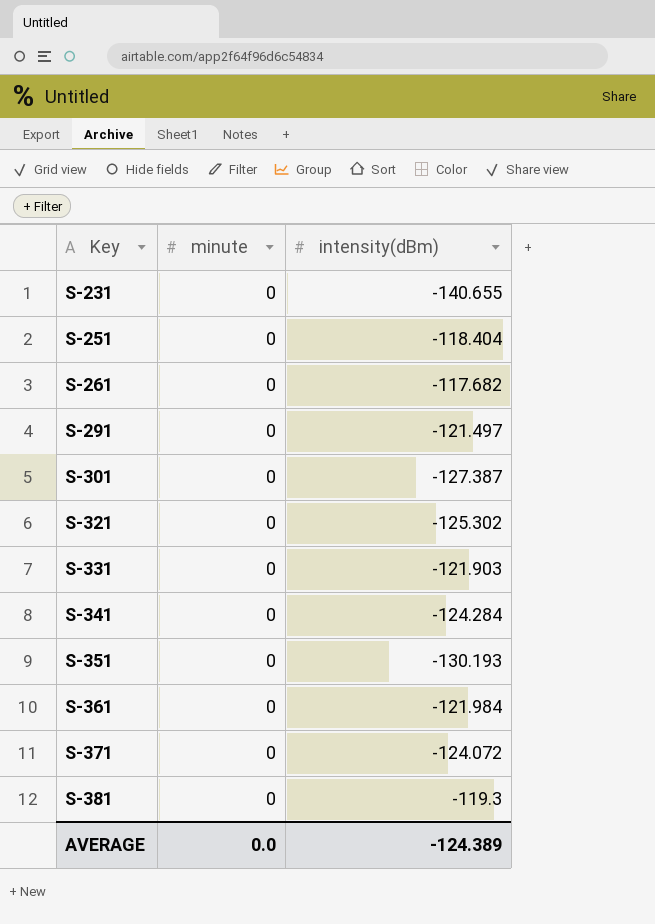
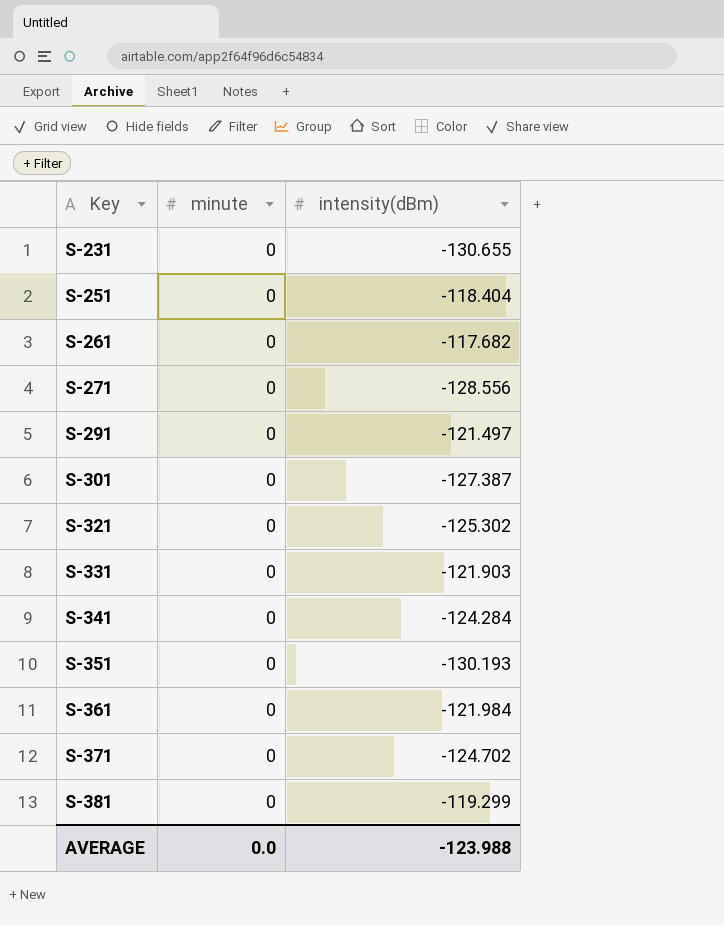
S-231 | intensity(dBm): -140.655 -> -130.655
row S-271: none -> 0 | -128.556
S-371 | intensity(dBm): -124.072 -> -124.702
S-381 | intensity(dBm): -119.3 -> -119.299
AVERAGE | intensity(dBm): -124.389 -> -123.988

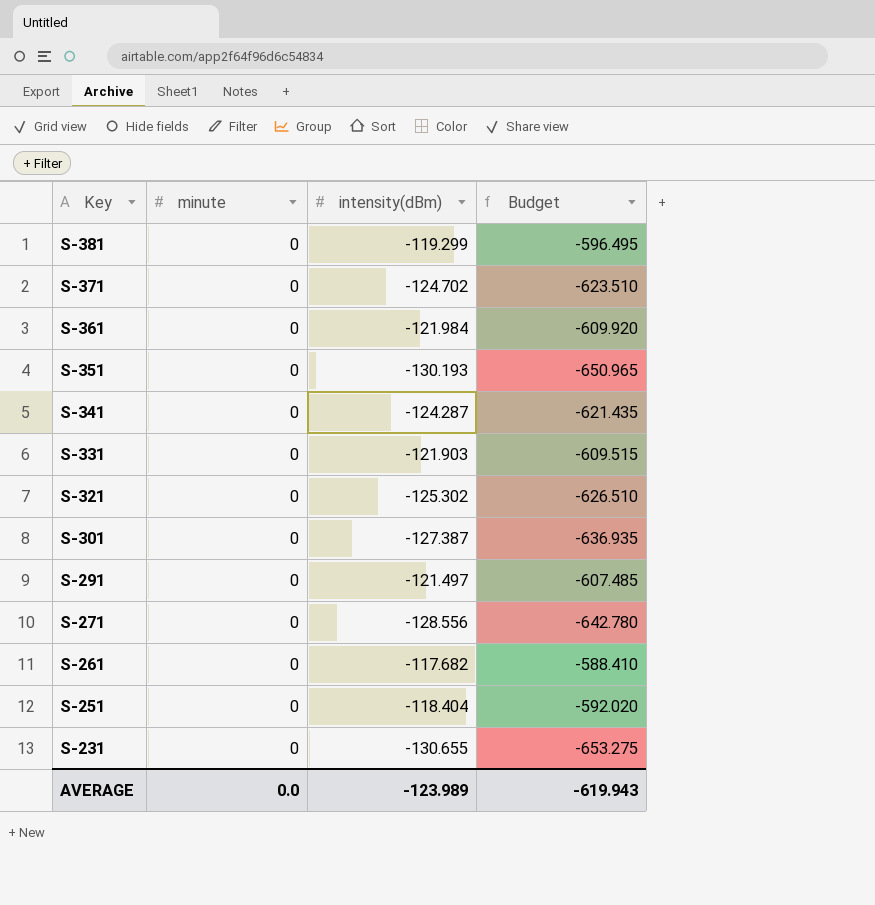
row order: Key ascending -> Key descending
column Budget | formula: none -> [intensity(dBm)] * 5
S-341 | intensity(dBm): -124.284 -> -124.287
AVERAGE | intensity(dBm): -123.988 -> -123.989

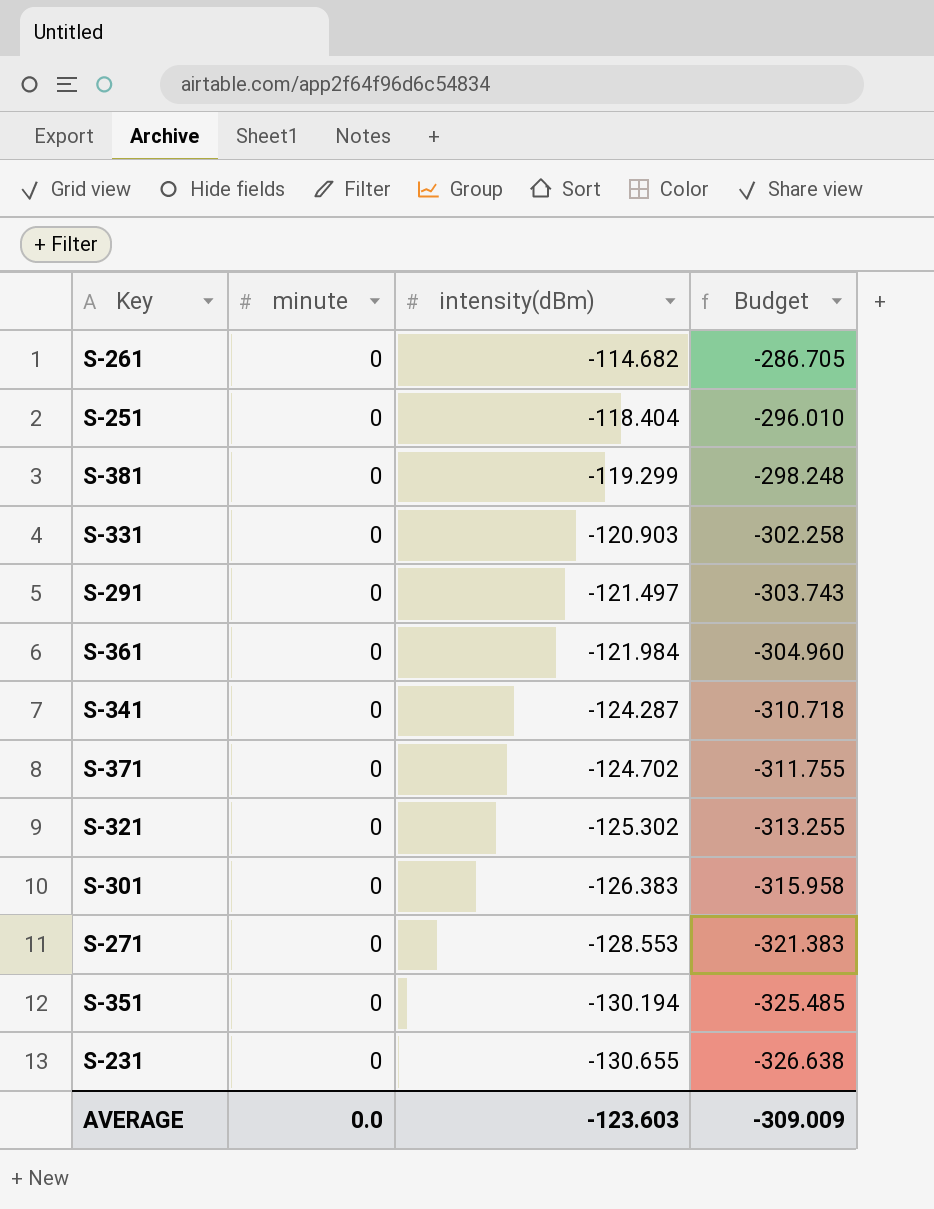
row order: Key descending -> intensity(dBm) descending
column Budget | formula: [intensity(dBm)] * 5 -> [intensity(dBm)] * 2.5
S-261 | intensity(dBm): -117.682 -> -114.682
S-331 | intensity(dBm): -121.903 -> -120.903
S-301 | intensity(dBm): -127.387 -> -126.383
S-271 | intensity(dBm): -128.556 -> -128.553
S-351 | intensity(dBm): -130.193 -> -130.194
AVERAGE | intensity(dBm): -123.989 -> -123.603
AVERAGE | Budget: -619.943 -> -309.009

